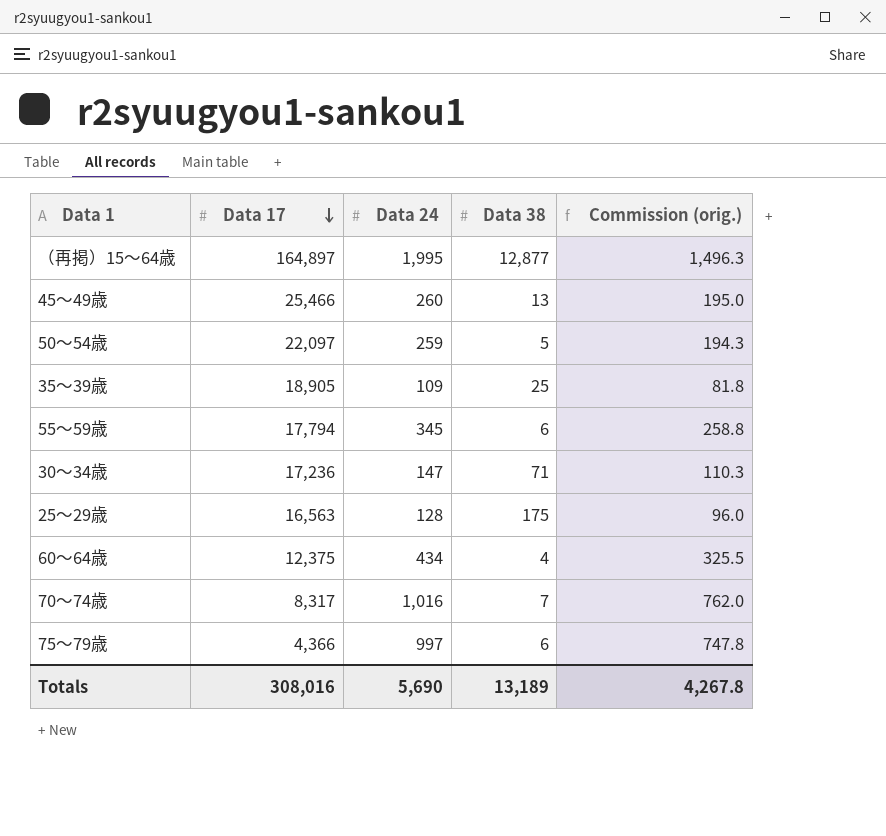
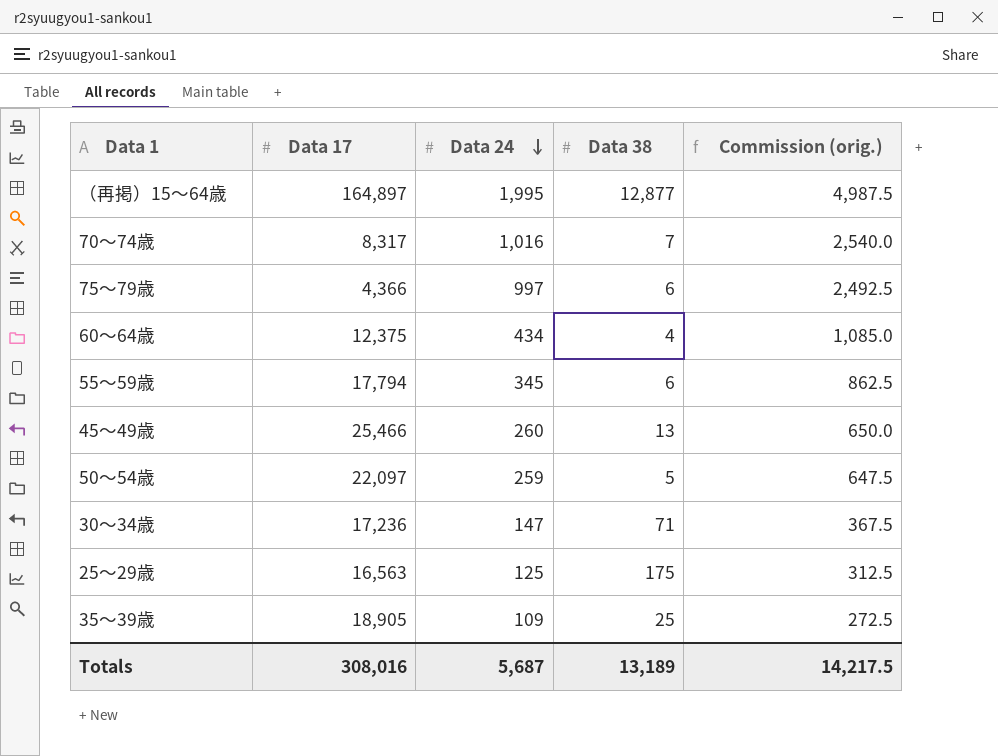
row order: Data 17 descending -> Data 24 descending
column Commission (orig.) | formula: [Data 24] * 0.75 -> [Data 24] * 2.5
25～29歳 | Data 24: 128 -> 125
Totals | Data 24: 5,690 -> 5,687
Totals | Commission (orig.): 4,267.8 -> 14,217.5

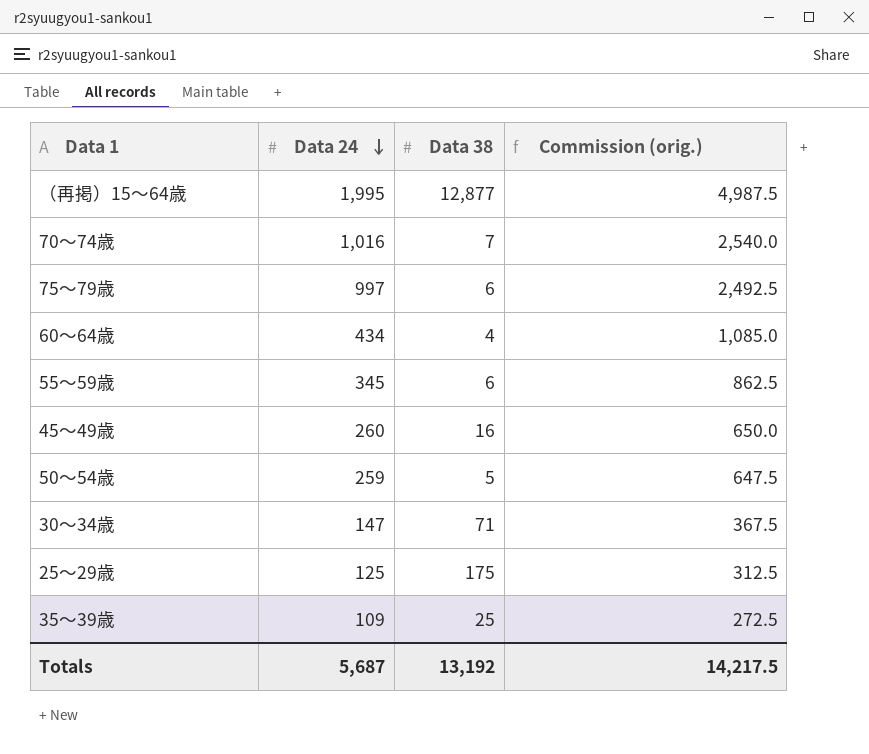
column Data 17 | position: 2 -> none
45～49歳 | Data 38: 13 -> 16
Totals | Data 38: 13,189 -> 13,192

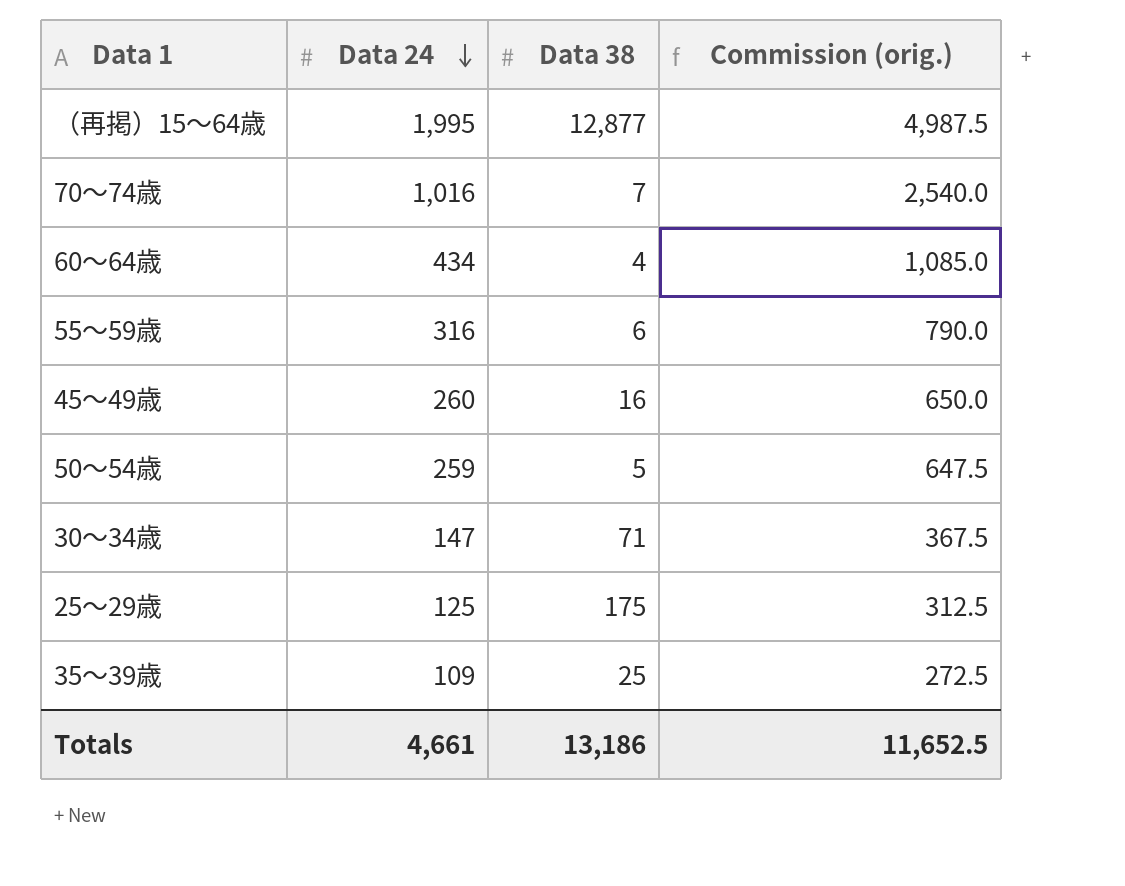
row 75～79歳: 997 | 6 | 2,492.5 -> none
55～59歳 | Data 24: 345 -> 316
55～59歳 | Commission (orig.): 862.5 -> 790.0
Totals | Data 24: 5,687 -> 4,661
Totals | Data 38: 13,192 -> 13,186
Totals | Commission (orig.): 14,217.5 -> 11,652.5

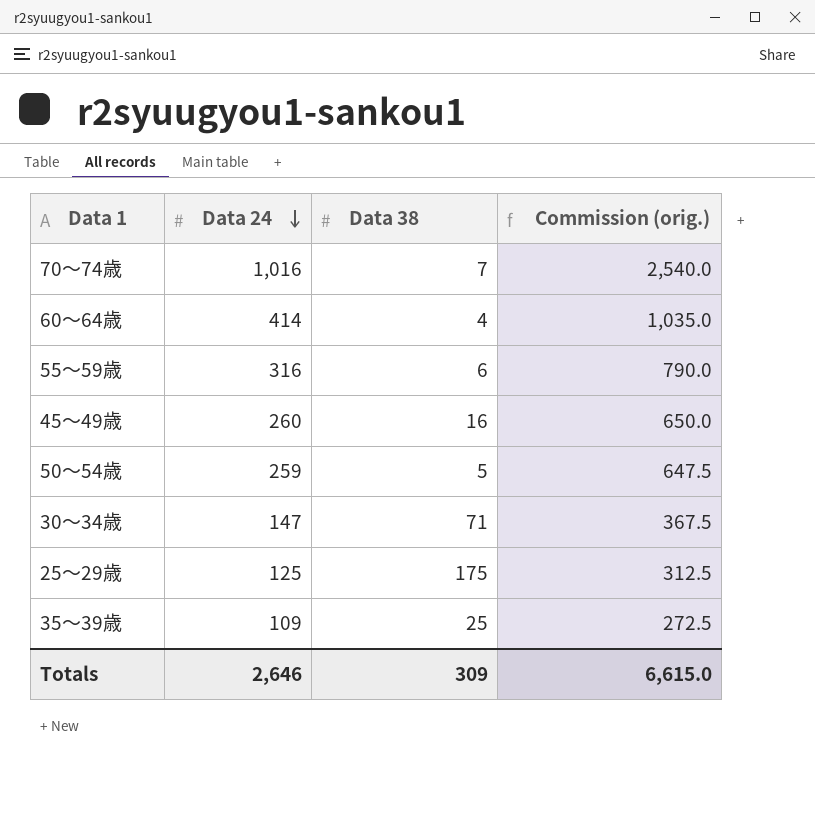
row （再掲）15～64歳: 1,995 | 12,877 | 4,987.5 -> none
60～64歳 | Data 24: 434 -> 414
60～64歳 | Commission (orig.): 1,085.0 -> 1,035.0
Totals | Data 24: 4,661 -> 2,646
Totals | Data 38: 13,186 -> 309
Totals | Commission (orig.): 11,652.5 -> 6,615.0

